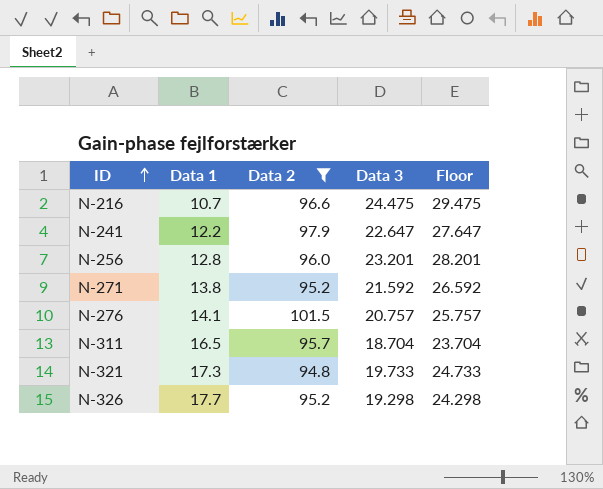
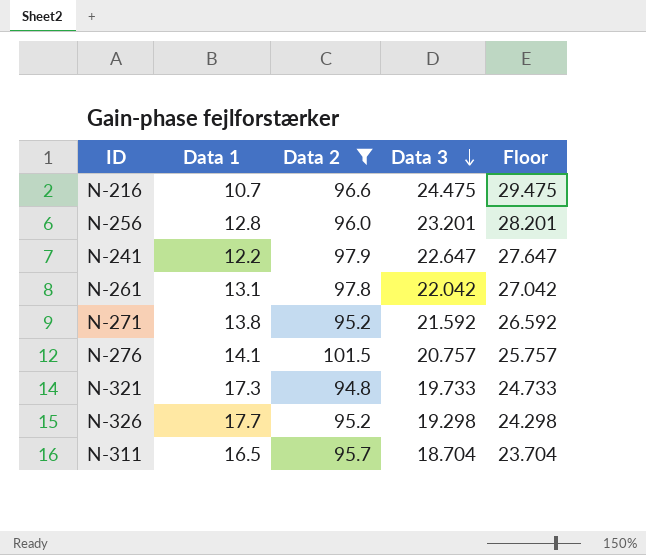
row order: ID ascending -> Data 3 descending
row N-261: none -> 13.1 | 97.8 | 22.042 | 27.042

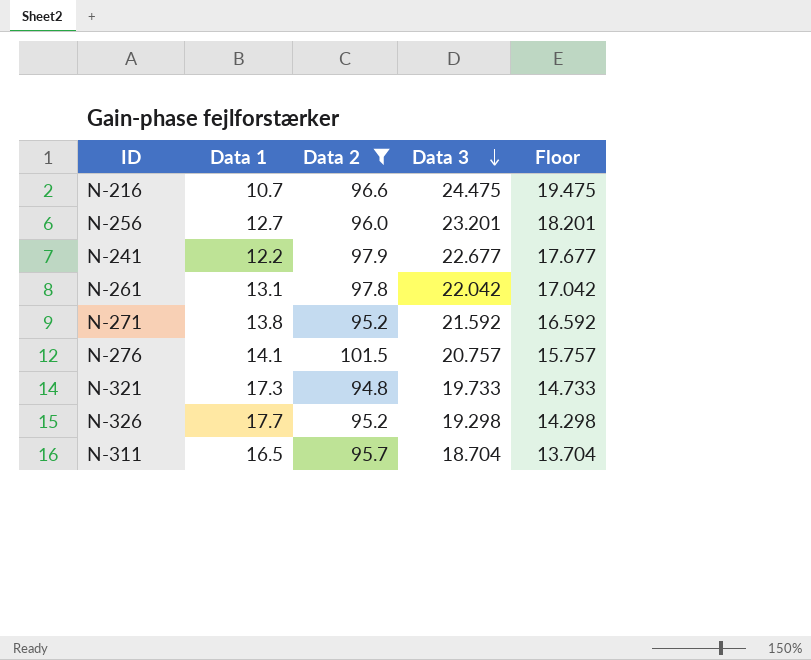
column Floor | formula: [Data 3] + 5 -> [Data 3] - 5
N-256 | Data 1: 12.8 -> 12.7
N-241 | Data 3: 22.647 -> 22.677

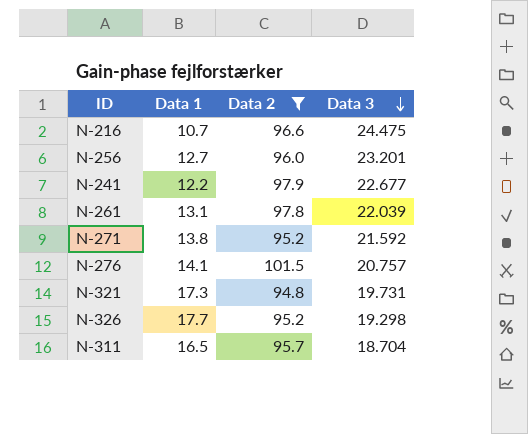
column Floor | formula: [Data 3] - 5 -> none
N-261 | Data 3: 22.042 -> 22.039
N-321 | Data 3: 19.733 -> 19.731

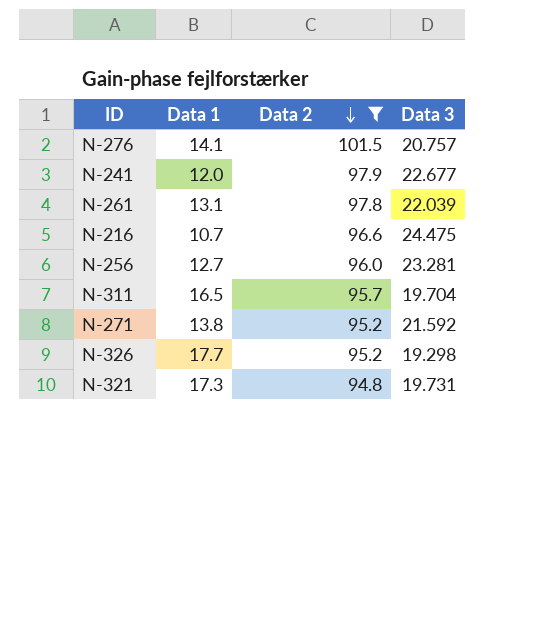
row order: Data 3 descending -> Data 2 descending
N-241 | Data 1: 12.2 -> 12.0
N-256 | Data 3: 23.201 -> 23.281
N-311 | Data 3: 18.704 -> 19.704

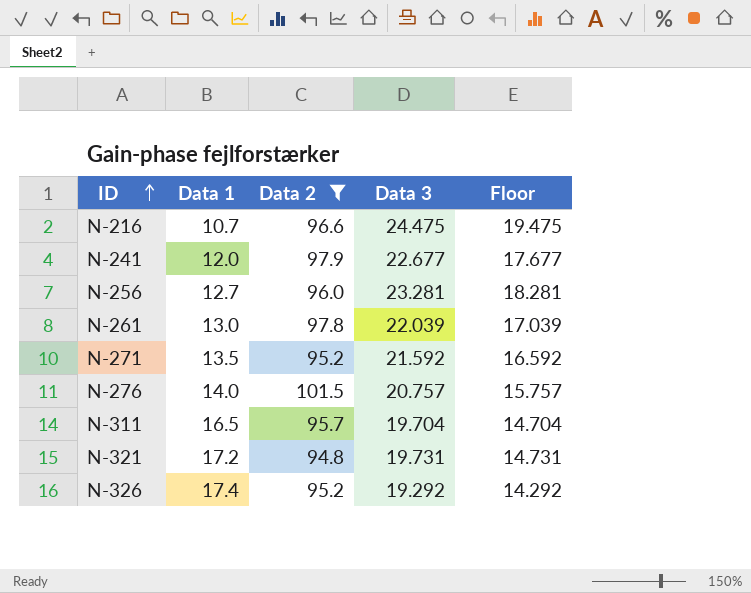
row order: Data 2 descending -> ID ascending
column Floor | formula: none -> [Data 3] - 5
N-261 | Data 1: 13.1 -> 13.0
N-271 | Data 1: 13.8 -> 13.5
N-276 | Data 1: 14.1 -> 14.0
N-321 | Data 1: 17.3 -> 17.2
N-326 | Data 1: 17.7 -> 17.4
N-326 | Data 3: 19.298 -> 19.292

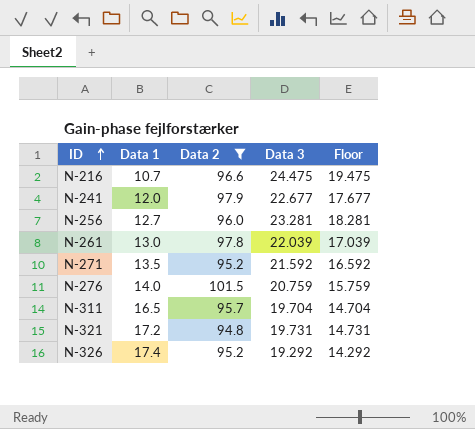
N-276 | Data 3: 20.757 -> 20.759
N-276 | Floor: 15.757 -> 15.759

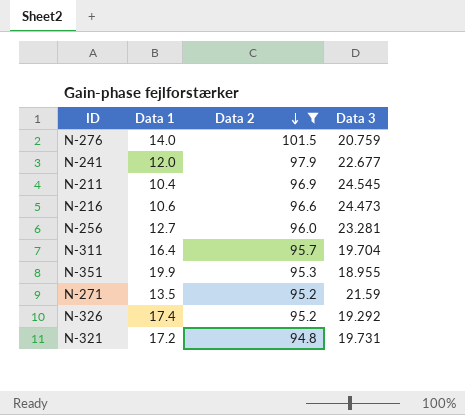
row order: ID ascending -> Data 2 descending
column Floor | formula: [Data 3] - 5 -> none
row N-261: 13.0 | 97.8 | 22.039 | 17.039 -> none
row N-211: none -> 10.4 | 96.9 | 24.545
N-216 | Data 1: 10.7 -> 10.6
N-216 | Data 3: 24.475 -> 24.473
N-311 | Data 1: 16.5 -> 16.4
row N-351: none -> 19.9 | 95.3 | 18.955
N-271 | Data 3: 21.592 -> 21.59

